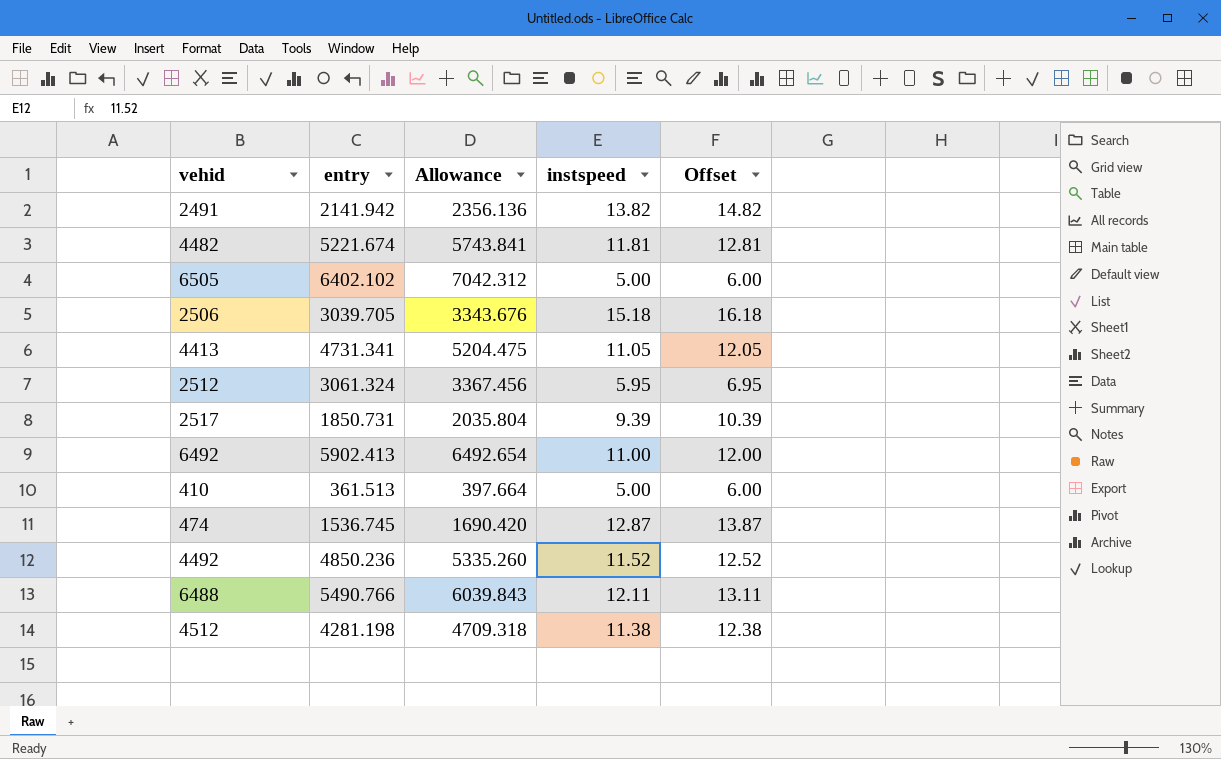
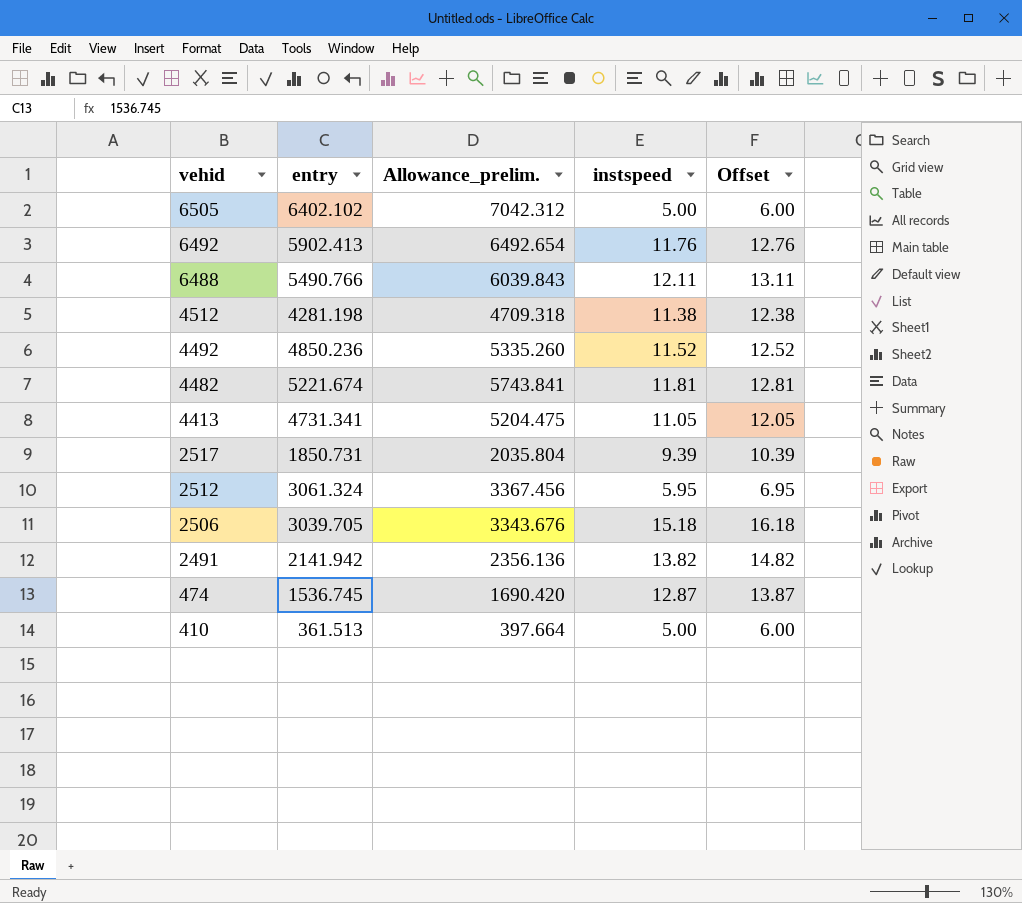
row order: none -> vehid descending
column name: Allowance -> Allowance_prelim.
6492 | instspeed: 11.00 -> 11.76
6492 | Offset: 12.00 -> 12.76

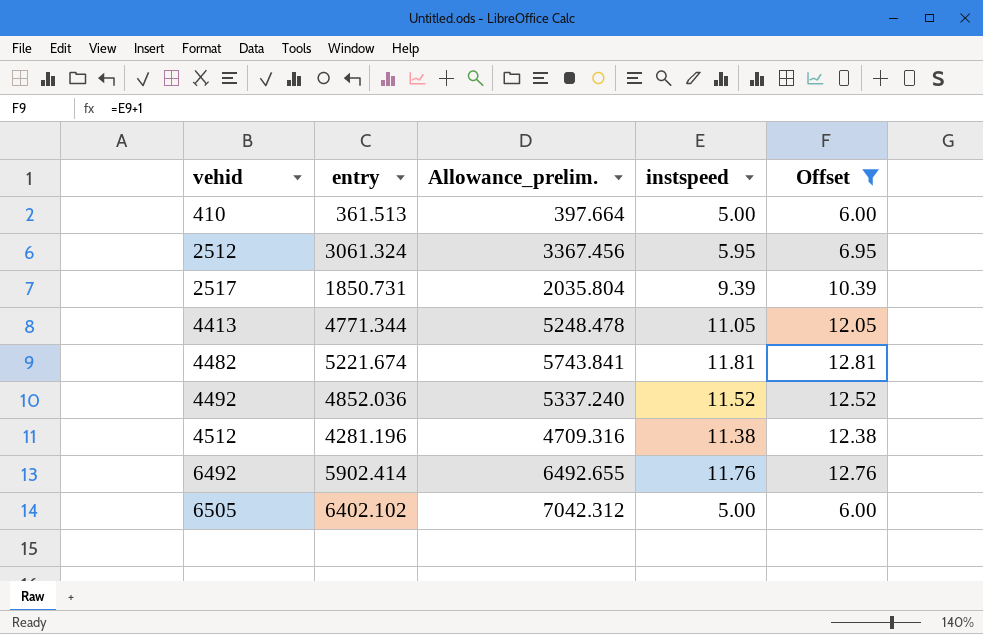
filter: none -> Offset <= 12.81
row order: vehid descending -> vehid ascending
4413 | entry: 4731.341 -> 4771.344
4413 | Allowance_prelim.: 5204.475 -> 5248.478
4492 | entry: 4850.236 -> 4852.036
4492 | Allowance_prelim.: 5335.260 -> 5337.240
4512 | entry: 4281.198 -> 4281.196
4512 | Allowance_prelim.: 4709.318 -> 4709.316
6492 | entry: 5902.413 -> 5902.414
6492 | Allowance_prelim.: 6492.654 -> 6492.655

